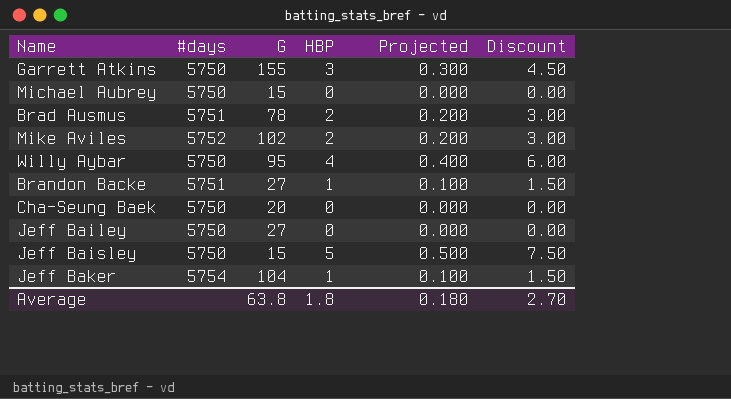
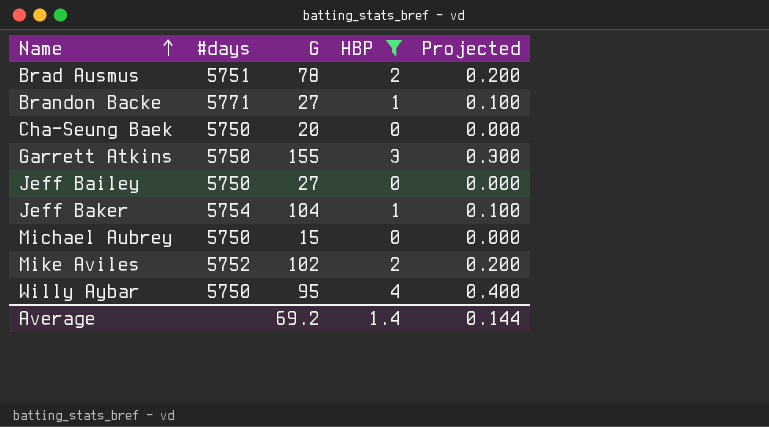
filter: none -> HBP != 5
row order: none -> Name ascending
column Discount | formula: [HBP] * 1.5 -> none
Brandon Backe | #days: 5751 -> 5771
Average | G: 63.8 -> 69.2
Average | HBP: 1.8 -> 1.4
Average | Projected: 0.180 -> 0.144

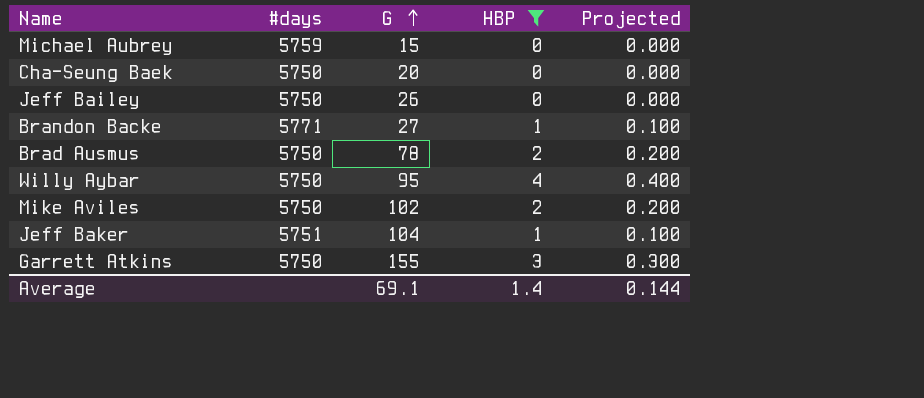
row order: Name ascending -> G ascending
Michael Aubrey | #days: 5750 -> 5759
Jeff Bailey | G: 27 -> 26
Brad Ausmus | #days: 5751 -> 5750
Mike Aviles | #days: 5752 -> 5750
Jeff Baker | #days: 5754 -> 5751
Average | G: 69.2 -> 69.1

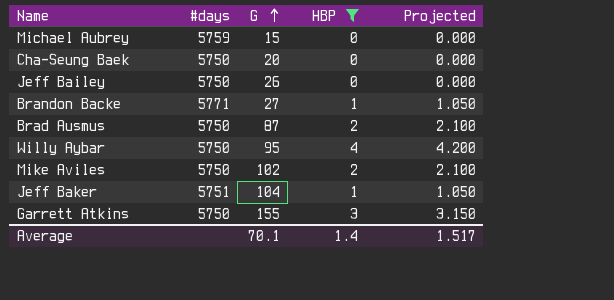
column Projected | formula: [HBP] * 0.1 -> [HBP] * 1.05
Brad Ausmus | G: 78 -> 87
Average | G: 69.1 -> 70.1
Average | Projected: 0.144 -> 1.517

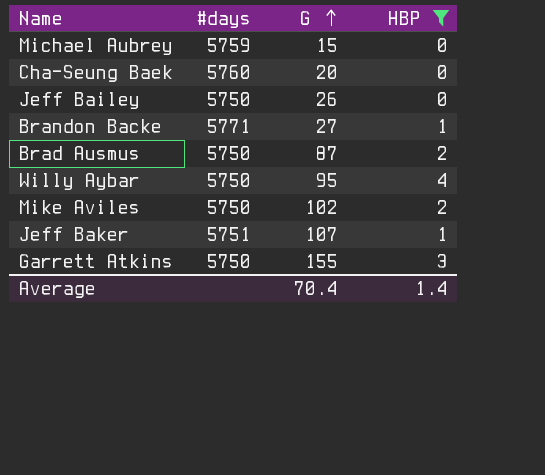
column Projected | formula: [HBP] * 1.05 -> none
Cha-Seung Baek | #days: 5750 -> 5760
Jeff Baker | G: 104 -> 107
Average | G: 70.1 -> 70.4

